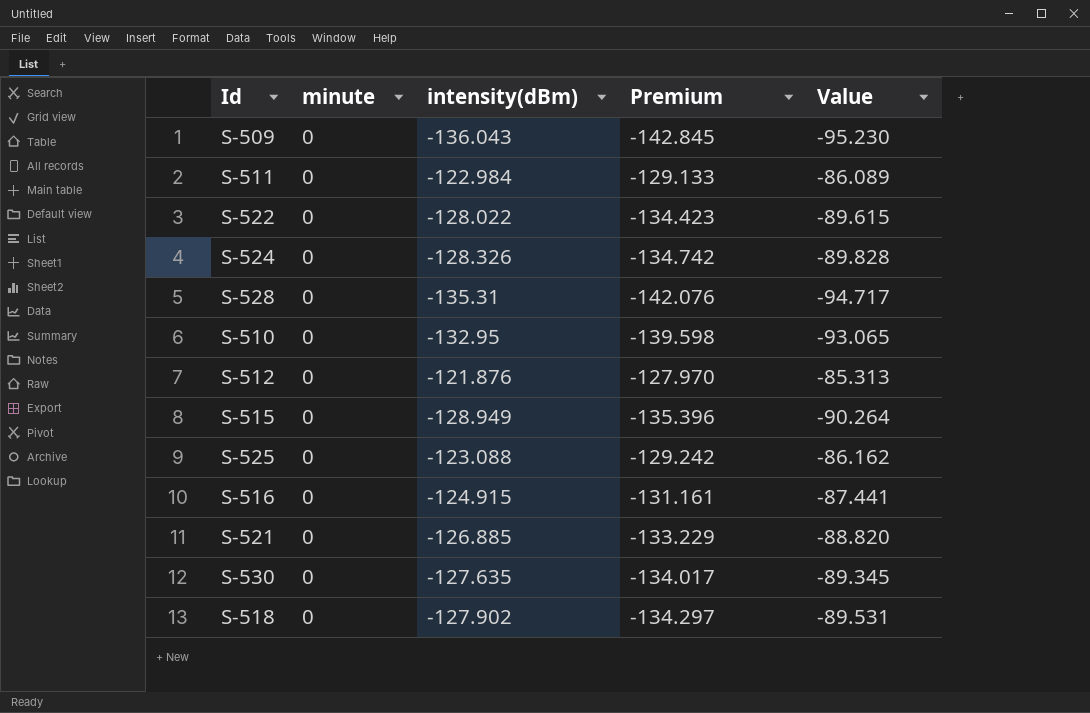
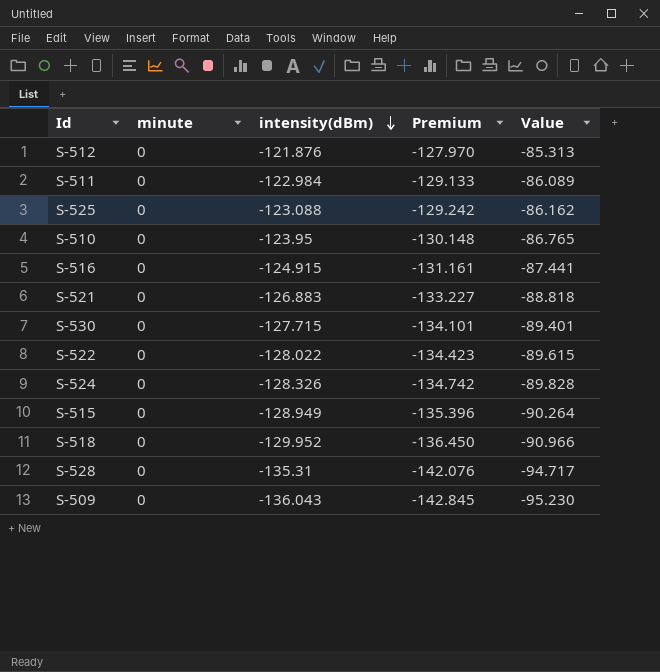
row order: none -> intensity(dBm) descending
S-510 | intensity(dBm): -132.95 -> -123.95
S-510 | Premium: -139.598 -> -130.148
S-510 | Value: -93.065 -> -86.765
S-521 | intensity(dBm): -126.885 -> -126.883
S-521 | Premium: -133.229 -> -133.227
S-521 | Value: -88.820 -> -88.818
S-530 | intensity(dBm): -127.635 -> -127.715
S-530 | Premium: -134.017 -> -134.101
S-530 | Value: -89.345 -> -89.401
S-518 | intensity(dBm): -127.902 -> -129.952
S-518 | Premium: -134.297 -> -136.450
S-518 | Value: -89.531 -> -90.966

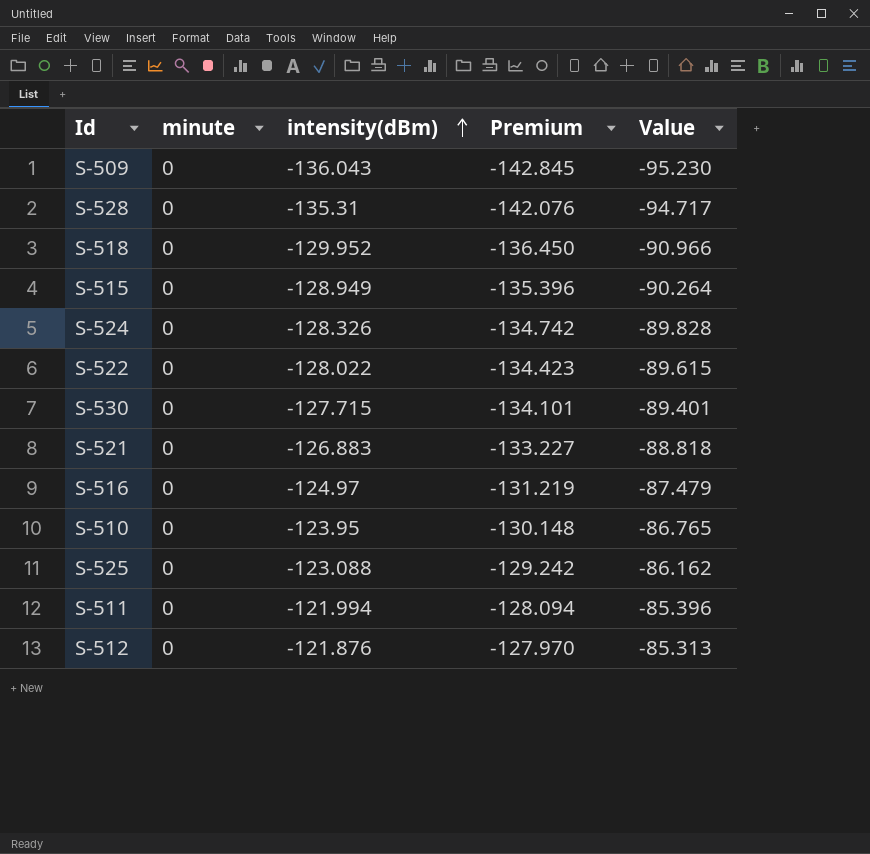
row order: intensity(dBm) descending -> intensity(dBm) ascending
S-516 | intensity(dBm): -124.915 -> -124.97
S-516 | Premium: -131.161 -> -131.219
S-516 | Value: -87.441 -> -87.479
S-511 | intensity(dBm): -122.984 -> -121.994
S-511 | Premium: -129.133 -> -128.094
S-511 | Value: -86.089 -> -85.396

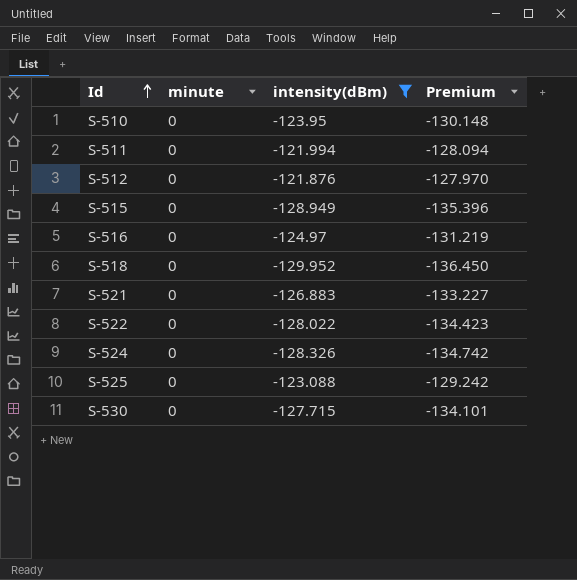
filter: none -> intensity(dBm) >= -129.952
row order: intensity(dBm) ascending -> Id ascending
column Value | formula: [intensity(dBm)] * 0.7 -> none

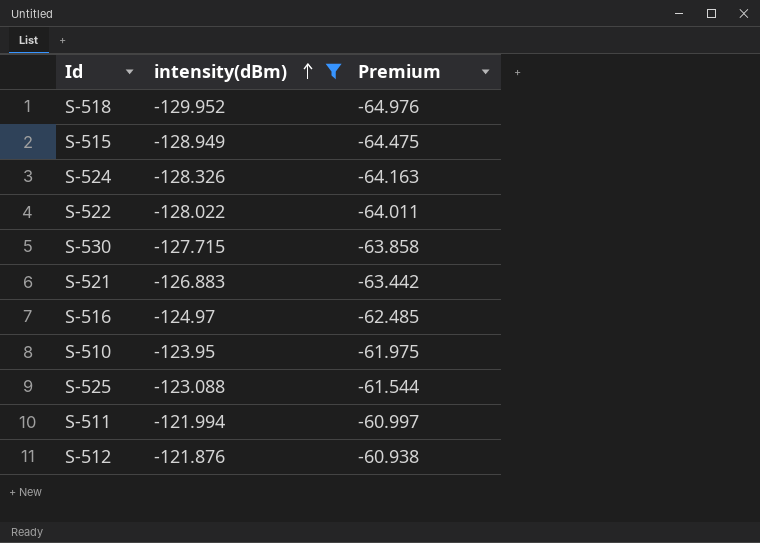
row order: Id ascending -> intensity(dBm) ascending
column minute | position: 2 -> none
column Premium | formula: [intensity(dBm)] * 1.05 -> [intensity(dBm)] * 0.5

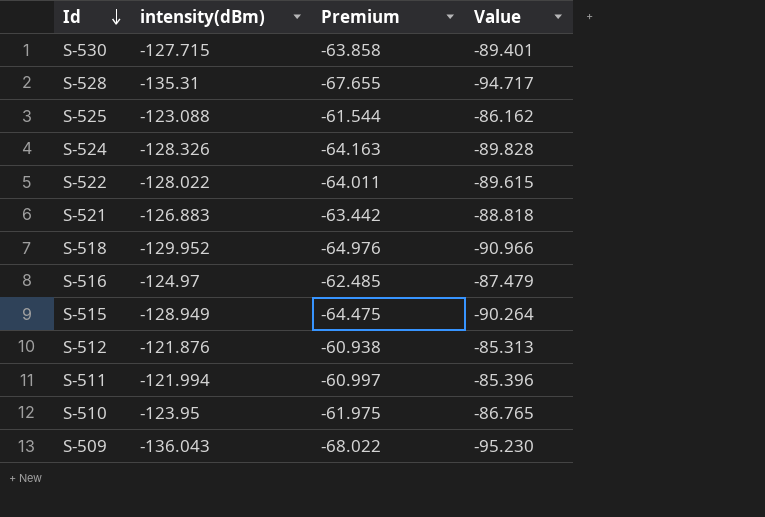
filter: intensity(dBm) >= -129.952 -> none
row order: intensity(dBm) ascending -> Id descending
column Value | formula: none -> [intensity(dBm)] * 0.7

